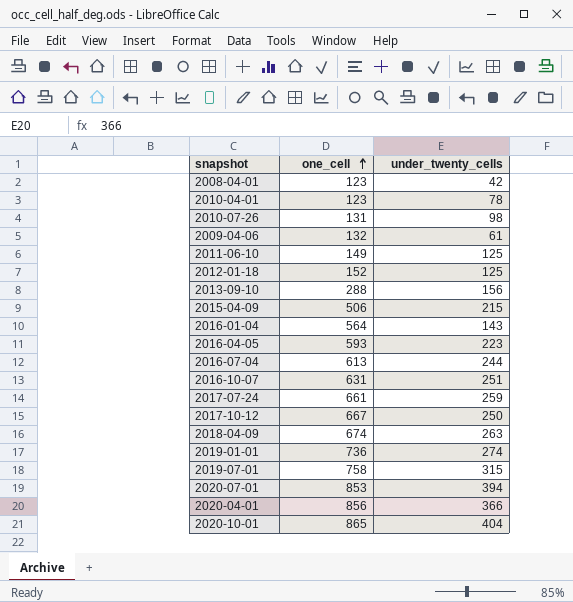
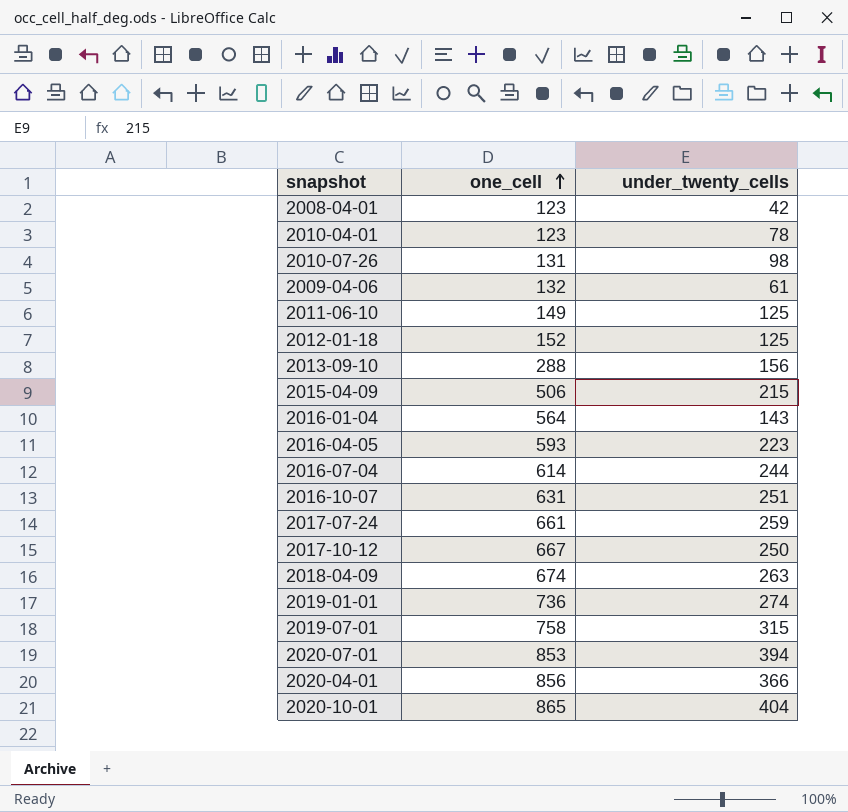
2016-07-04 | one_cell: 613 -> 614

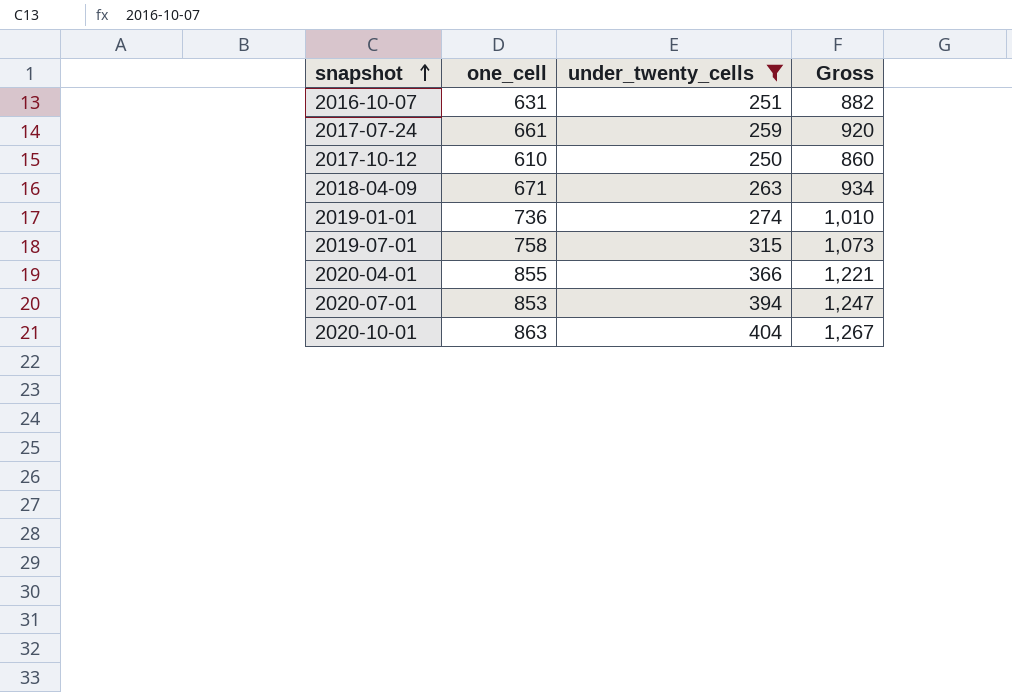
filter: none -> under_twenty_cells >= 250
row order: one_cell ascending -> snapshot ascending
column Gross | formula: none -> [one_cell] + [under_twenty_cells]
2017-10-12 | one_cell: 667 -> 610
2018-04-09 | one_cell: 674 -> 671
2020-04-01 | one_cell: 856 -> 855
2020-10-01 | one_cell: 865 -> 863

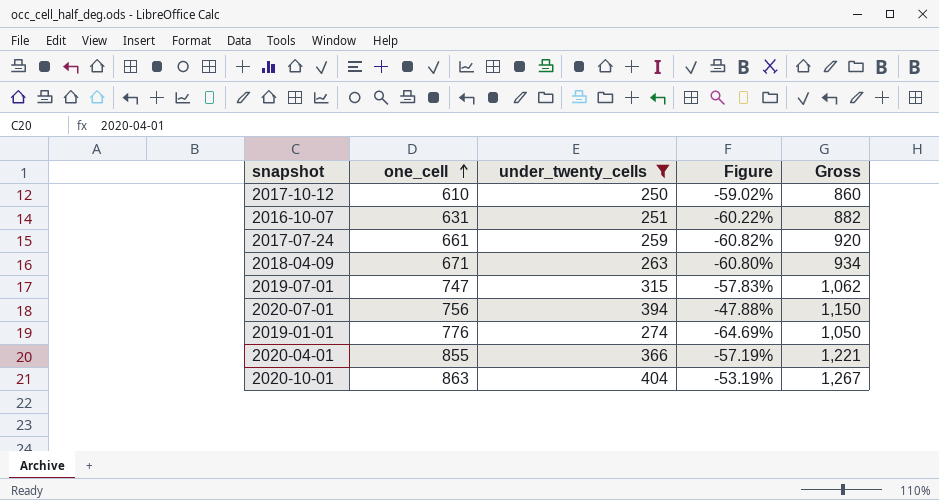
row order: snapshot ascending -> one_cell ascending
column Figure | formula: none -> ([under_twenty_cells] - [one_cell]) / [one_cell]
2019-07-01 | one_cell: 758 -> 747
2019-07-01 | Gross: 1,073 -> 1,062
2020-07-01 | one_cell: 853 -> 756
2020-07-01 | Gross: 1,247 -> 1,150
2019-01-01 | one_cell: 736 -> 776
2019-01-01 | Gross: 1,010 -> 1,050

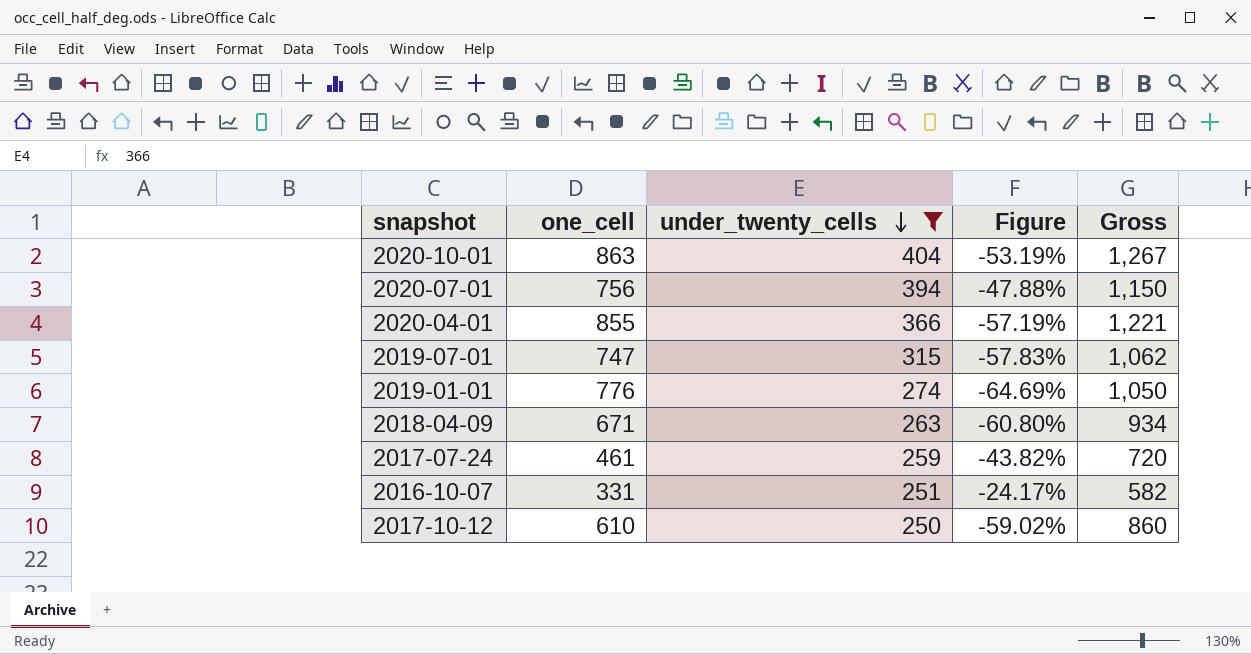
row order: one_cell ascending -> under_twenty_cells descending
2017-07-24 | one_cell: 661 -> 461
2017-07-24 | Figure: -60.82% -> -43.82%
2017-07-24 | Gross: 920 -> 720
2016-10-07 | one_cell: 631 -> 331
2016-10-07 | Figure: -60.22% -> -24.17%
2016-10-07 | Gross: 882 -> 582

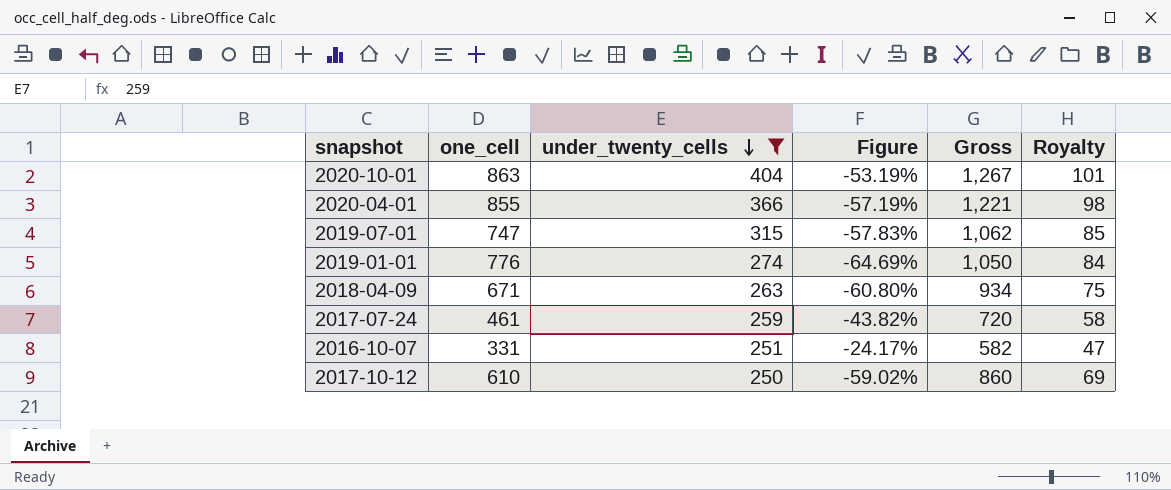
column Royalty | formula: none -> [Gross] * 0.08
row 2020-07-01: 756 | 394 | -47.88% | 1,150 -> none

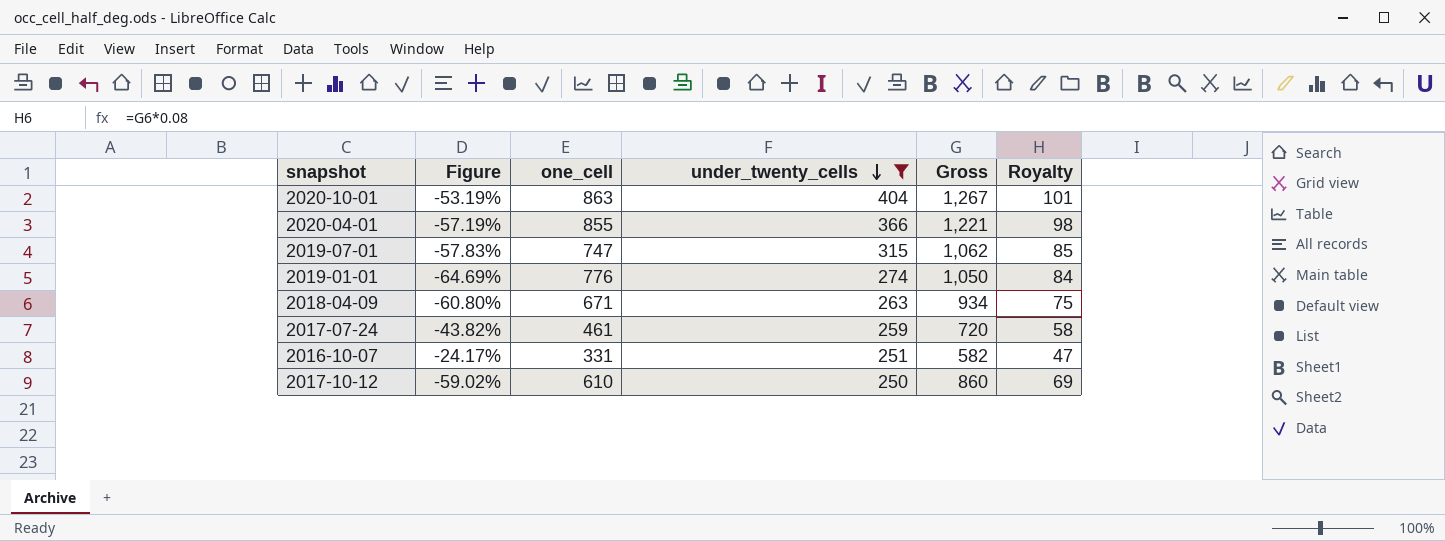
column Figure | position: 4 -> 2

